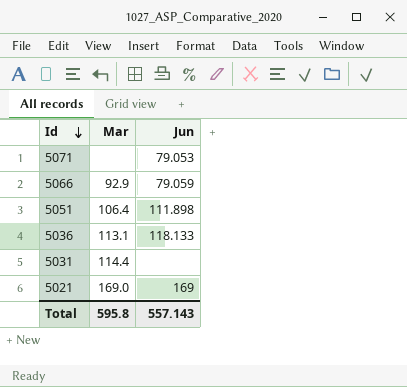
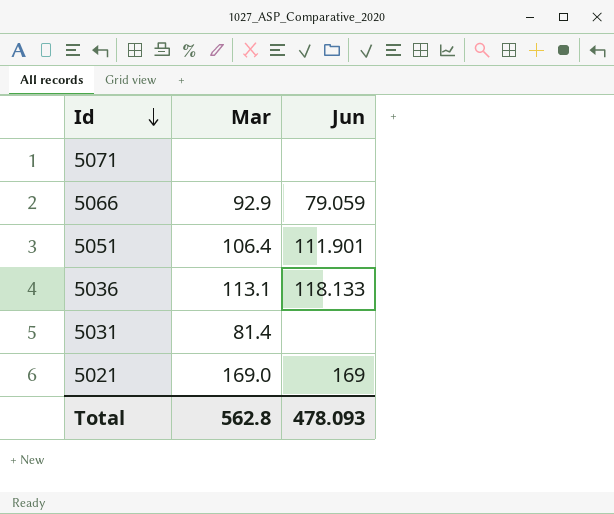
5071 | Jun: 79.053 -> none
5051 | Jun: 111.898 -> 111.901
5031 | Mar: 114.4 -> 81.4
Total | Mar: 595.8 -> 562.8
Total | Jun: 557.143 -> 478.093

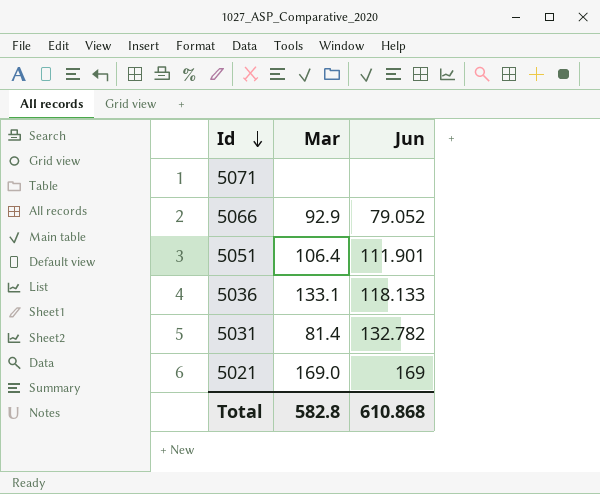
5066 | Jun: 79.059 -> 79.052
5036 | Mar: 113.1 -> 133.1
5031 | Jun: none -> 132.782
Total | Mar: 562.8 -> 582.8
Total | Jun: 478.093 -> 610.868

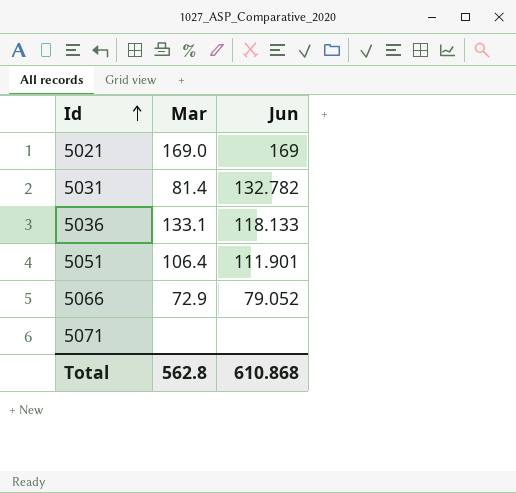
row order: Id descending -> Id ascending
5066 | Mar: 92.9 -> 72.9
Total | Mar: 582.8 -> 562.8

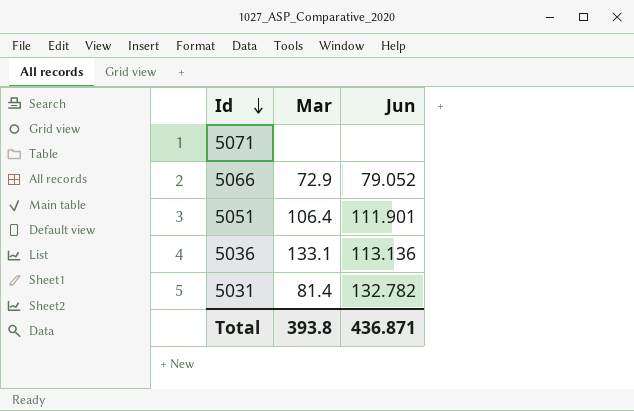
row order: Id ascending -> Id descending
row 5021: 169.0 | 169 -> none
5036 | Jun: 118.133 -> 113.136
Total | Mar: 562.8 -> 393.8
Total | Jun: 610.868 -> 436.871

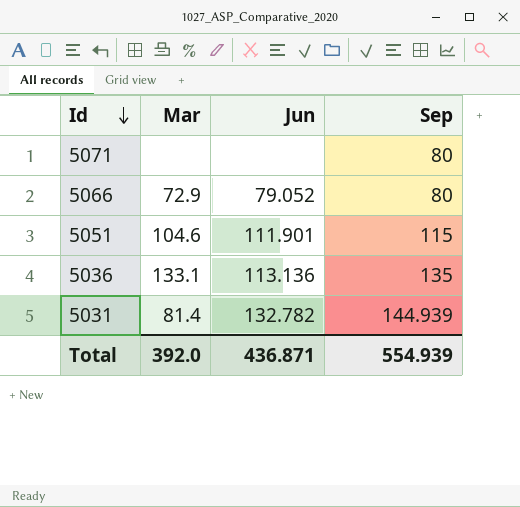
column Sep | position: none -> 4
5051 | Mar: 106.4 -> 104.6
Total | Mar: 393.8 -> 392.0

